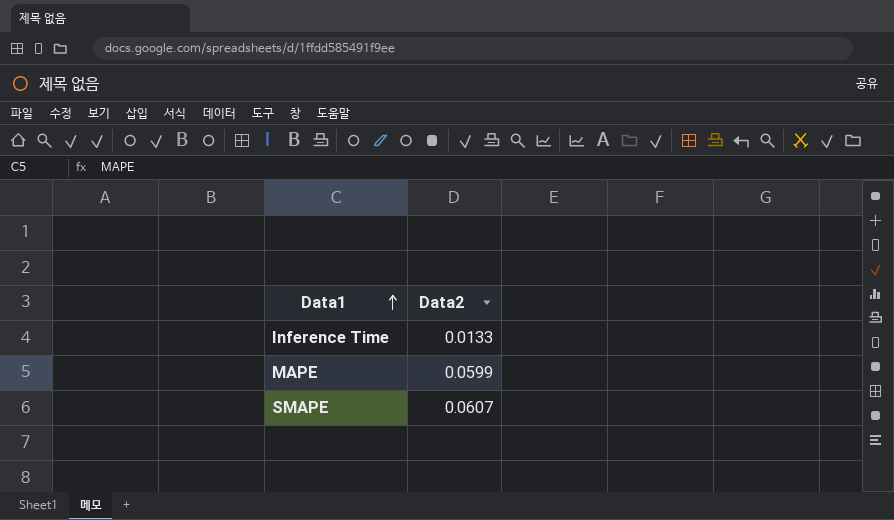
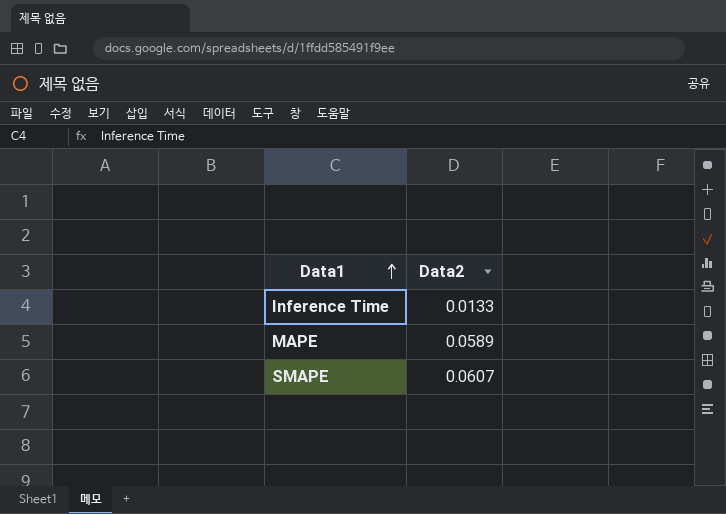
MAPE | Data2: 0.0599 -> 0.0589

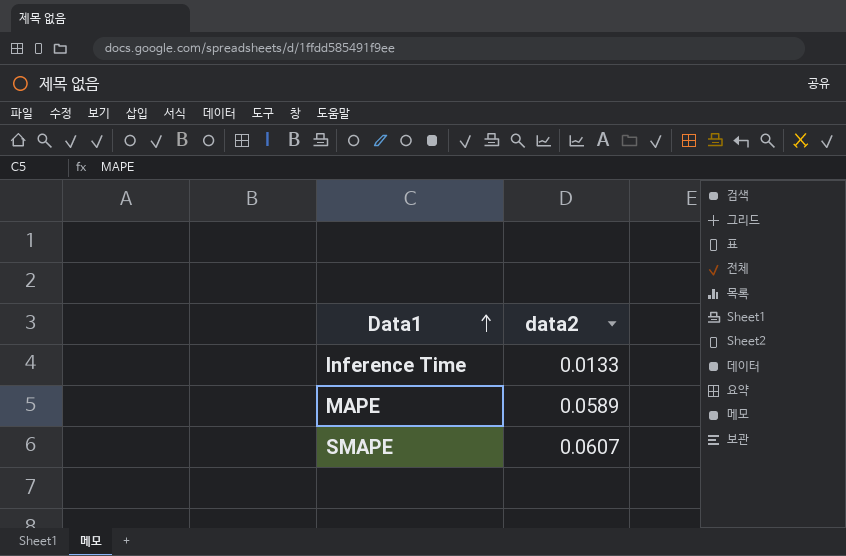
column name: Data2 -> data2

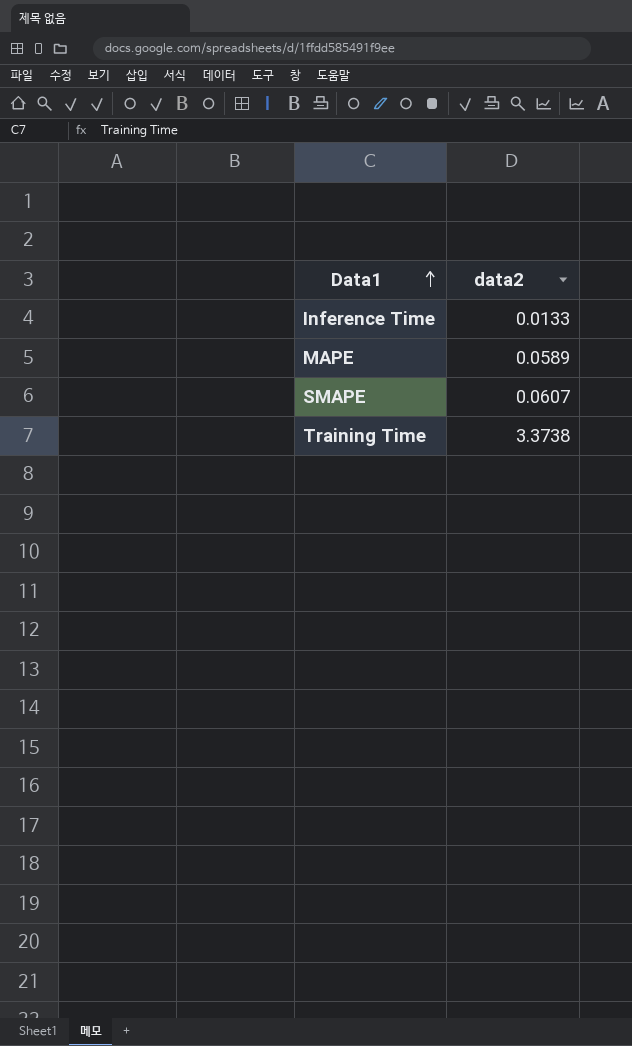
row Training Time: none -> 3.3738

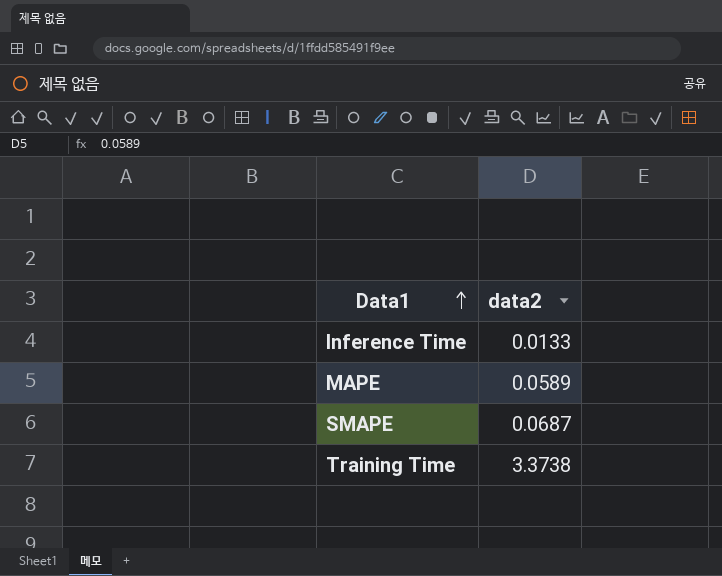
SMAPE | data2: 0.0607 -> 0.0687

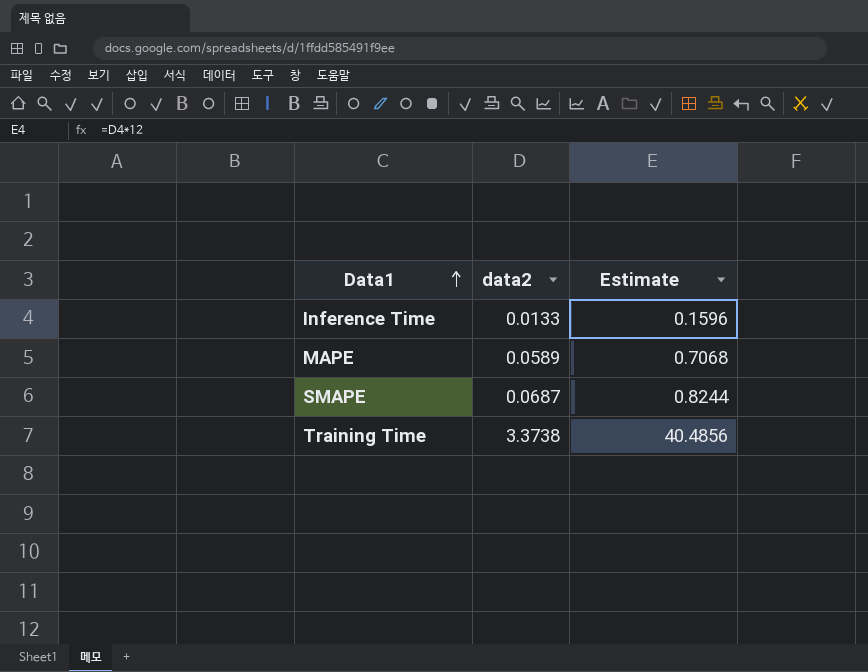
column Estimate | formula: none -> [data2] * 12

